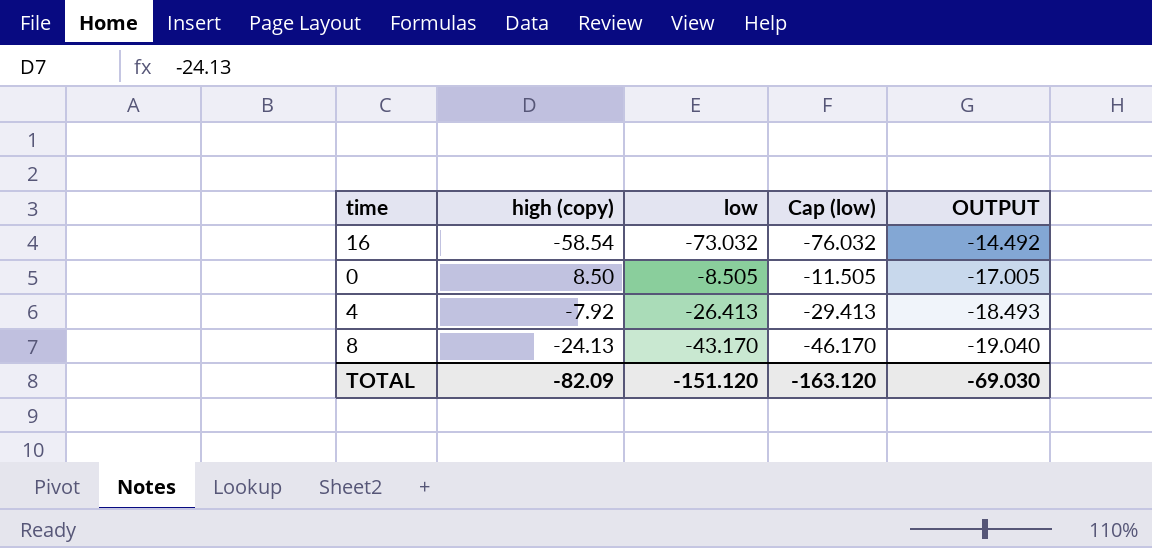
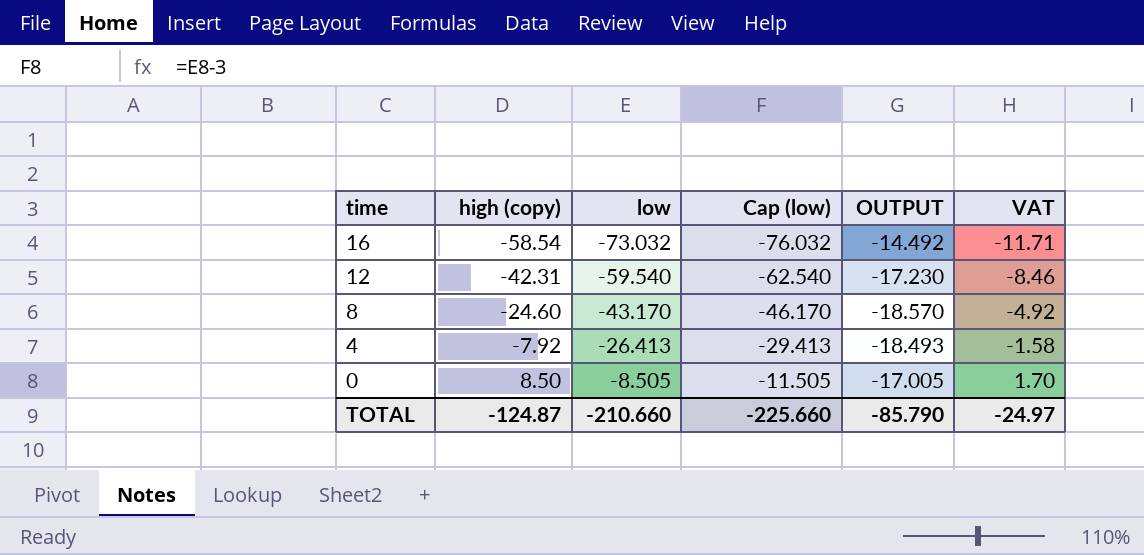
row order: OUTPUT descending -> time descending
column VAT | formula: none -> [high (copy)] * 0.2
row 12: none -> -42.31 | -59.540 | -62.540 | -17.230 | -8.46
8 | high (copy): -24.13 -> -24.60
8 | OUTPUT: -19.040 -> -18.570
TOTAL | high (copy): -82.09 -> -124.87
TOTAL | low: -151.120 -> -210.660
TOTAL | Cap (low): -163.120 -> -225.660
TOTAL | OUTPUT: -69.030 -> -85.790

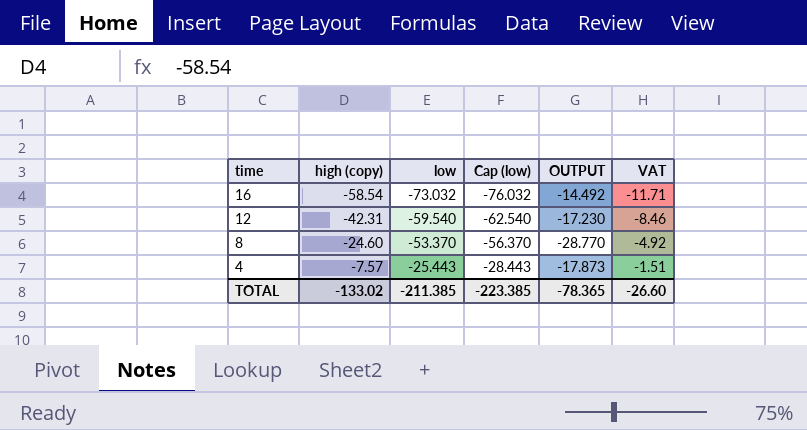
row 0: 8.50 | -8.505 | -11.505 | -17.005 | 1.70 -> none
8 | low: -43.170 -> -53.370
8 | Cap (low): -46.170 -> -56.370
8 | OUTPUT: -18.570 -> -28.770
4 | high (copy): -7.92 -> -7.57
4 | low: -26.413 -> -25.443
4 | Cap (low): -29.413 -> -28.443
4 | OUTPUT: -18.493 -> -17.873
4 | VAT: -1.58 -> -1.51
TOTAL | high (copy): -124.87 -> -133.02
TOTAL | low: -210.660 -> -211.385
TOTAL | Cap (low): -225.660 -> -223.385
TOTAL | OUTPUT: -85.790 -> -78.365
TOTAL | VAT: -24.97 -> -26.60

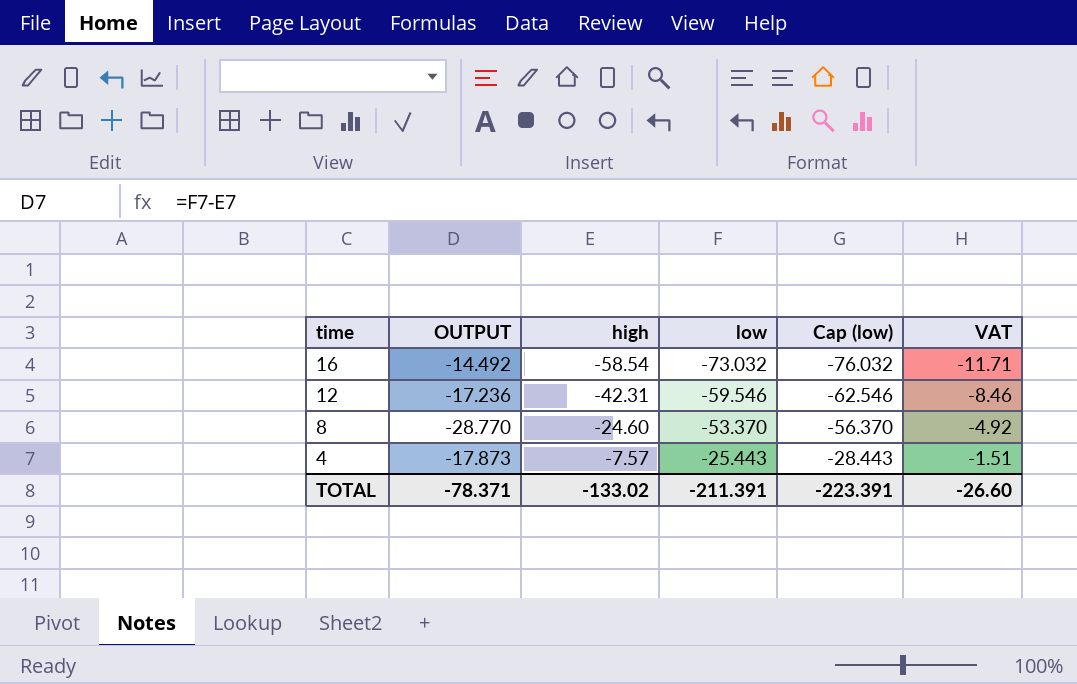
column OUTPUT | position: 5 -> 2
column name: high (copy) -> high
12 | OUTPUT: -17.230 -> -17.236
12 | low: -59.540 -> -59.546
12 | Cap (low): -62.540 -> -62.546
TOTAL | OUTPUT: -78.365 -> -78.371
TOTAL | low: -211.385 -> -211.391
TOTAL | Cap (low): -223.385 -> -223.391

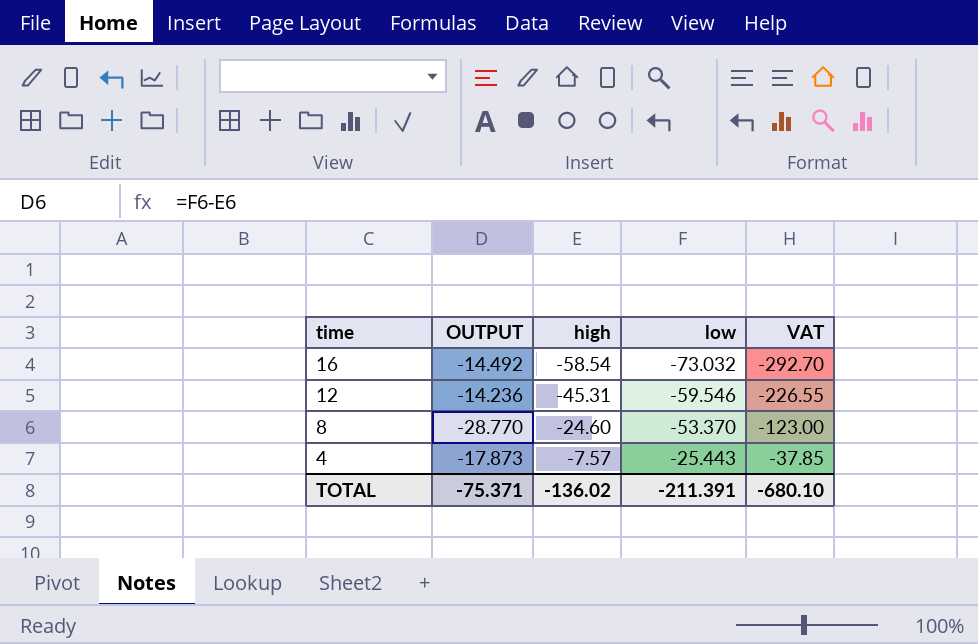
column Cap (low) | formula: [low] - 3 -> none
column VAT | formula: [high] * 0.2 -> [high] * 5
12 | OUTPUT: -17.236 -> -14.236
12 | high: -42.31 -> -45.31
TOTAL | OUTPUT: -78.371 -> -75.371
TOTAL | high: -133.02 -> -136.02
TOTAL | VAT: -26.60 -> -680.10

